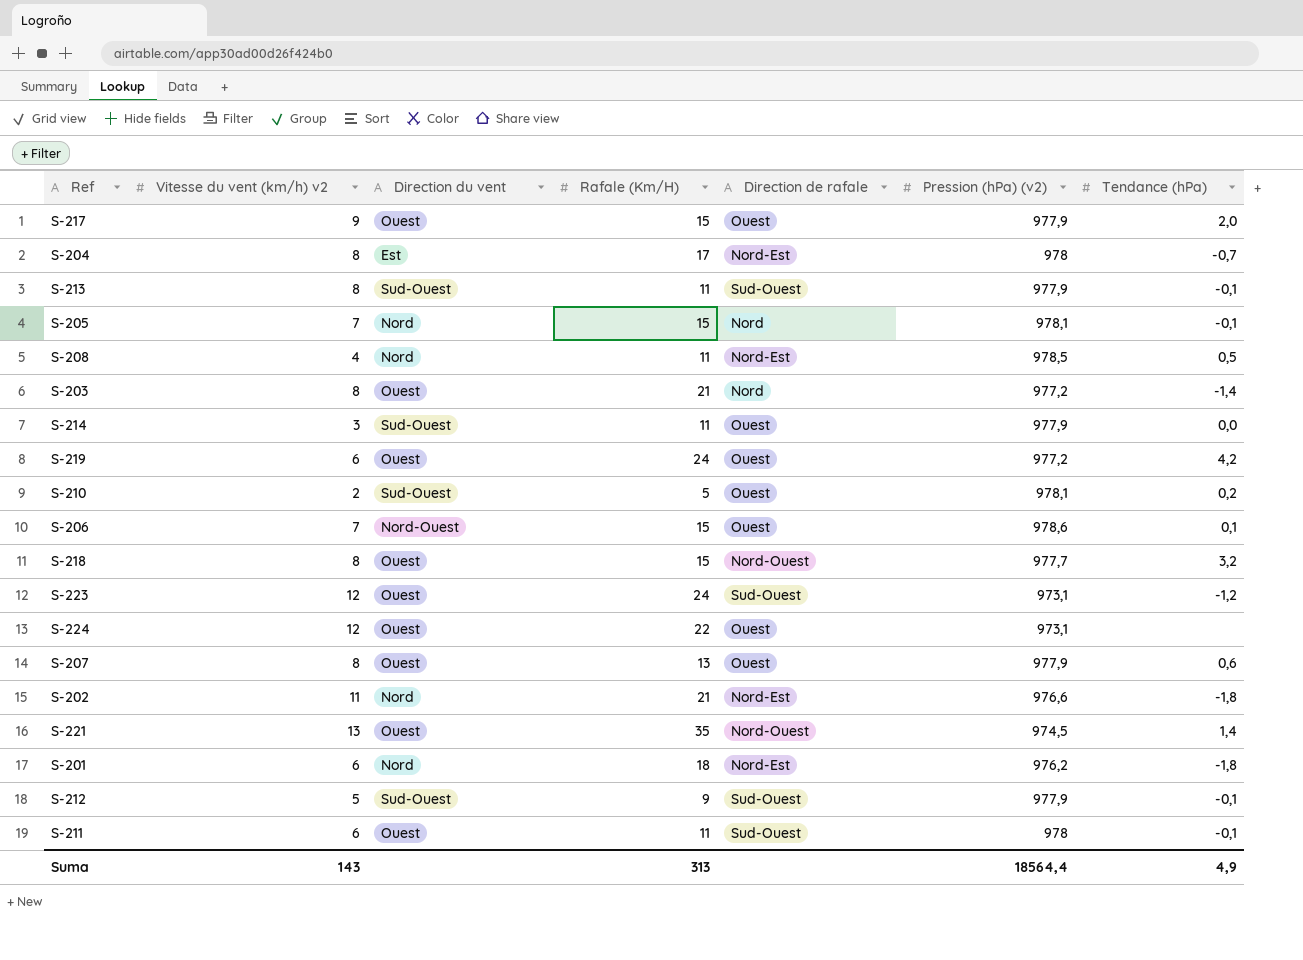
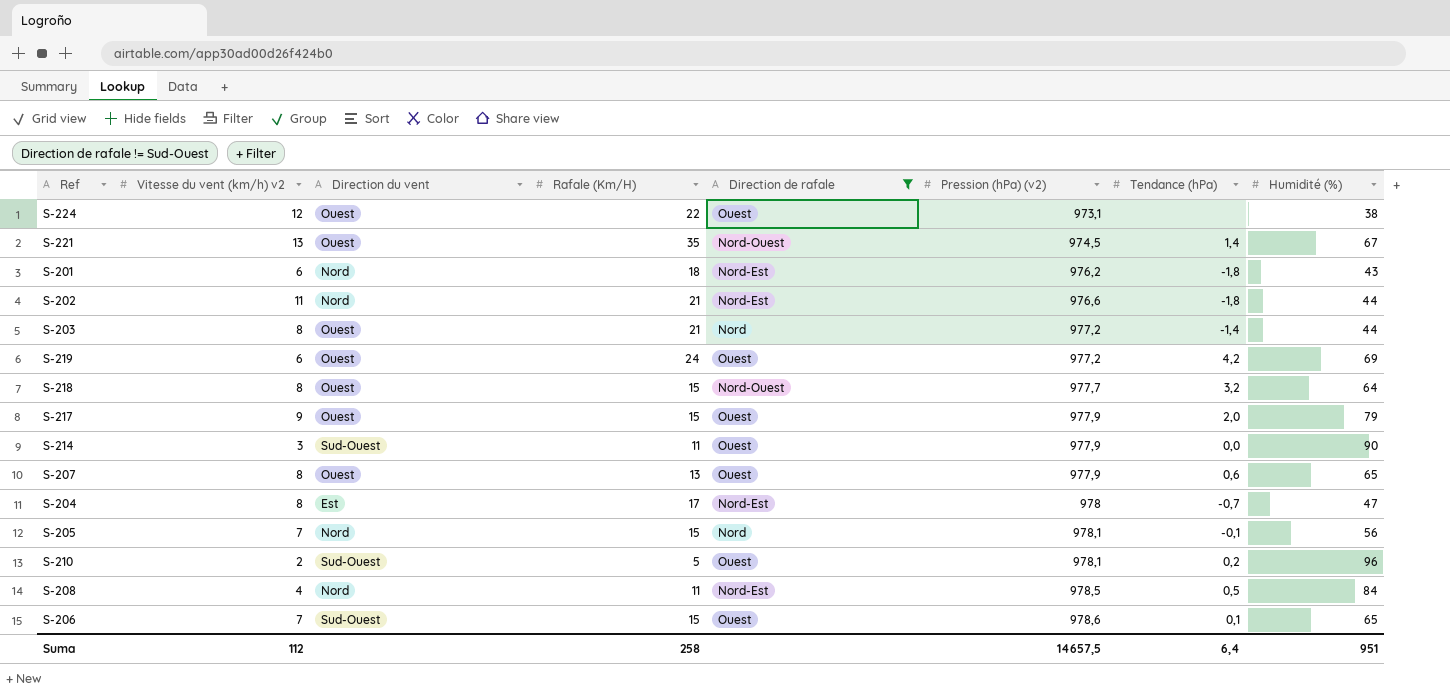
filter: none -> Direction de rafale != Sud-Ouest
row order: none -> Pression (hPa) (v2) ascending
column Humidité (%) | position: none -> 8
S-206 | Direction du vent: Nord-Ouest -> Sud-Ouest
Suma | Vitesse du vent (km/h) v2: 143 -> 112
Suma | Rafale (Km/H): 313 -> 258
Suma | Pression (hPa) (v2): 18564,4 -> 14657,5
Suma | Tendance (hPa): 4,9 -> 6,4

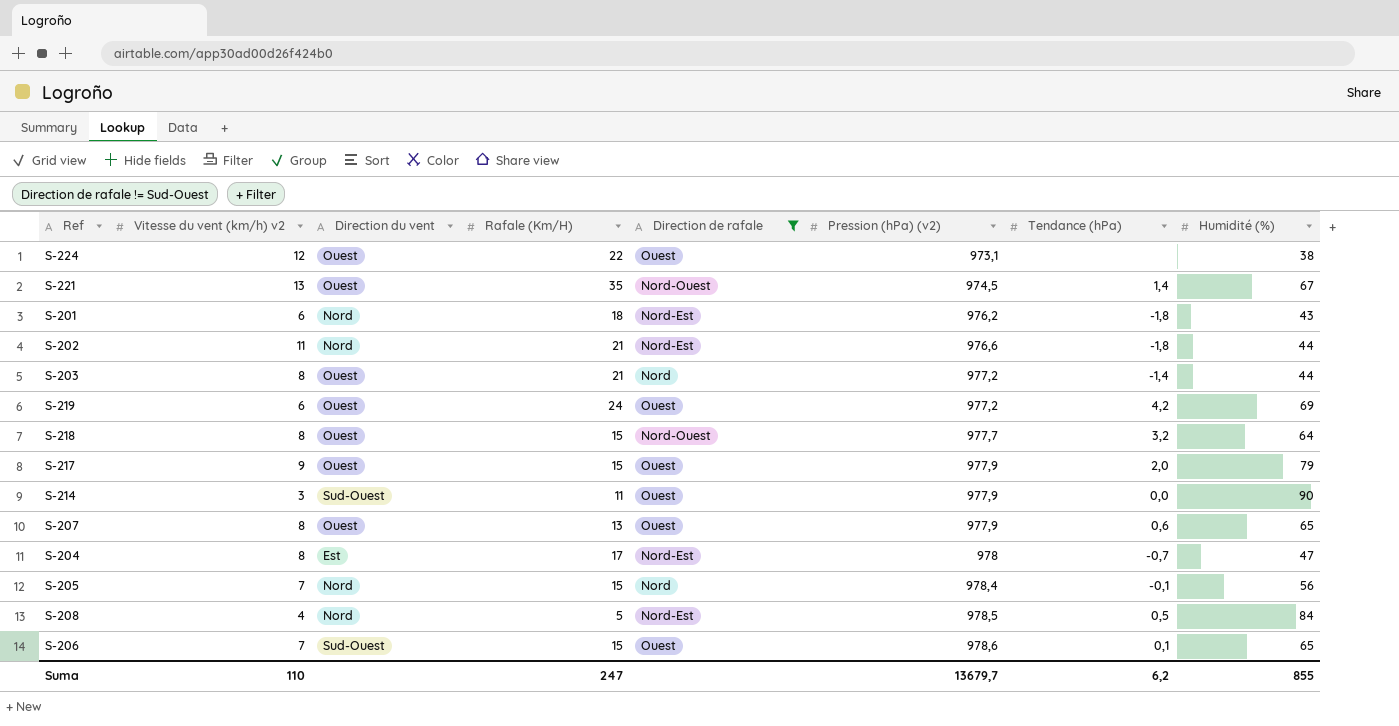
row S-210: 2 | Sud-Ouest | 5 | Ouest | 978,1 | 0,2 | 96 -> none
S-205 | Pression (hPa) (v2): 978,1 -> 978,4
S-208 | Rafale (Km/H): 11 -> 5
Suma | Vitesse du vent (km/h) v2: 112 -> 110
Suma | Rafale (Km/H): 258 -> 247
Suma | Pression (hPa) (v2): 14657,5 -> 13679,7
Suma | Tendance (hPa): 6,4 -> 6,2
Suma | Humidité (%): 951 -> 855

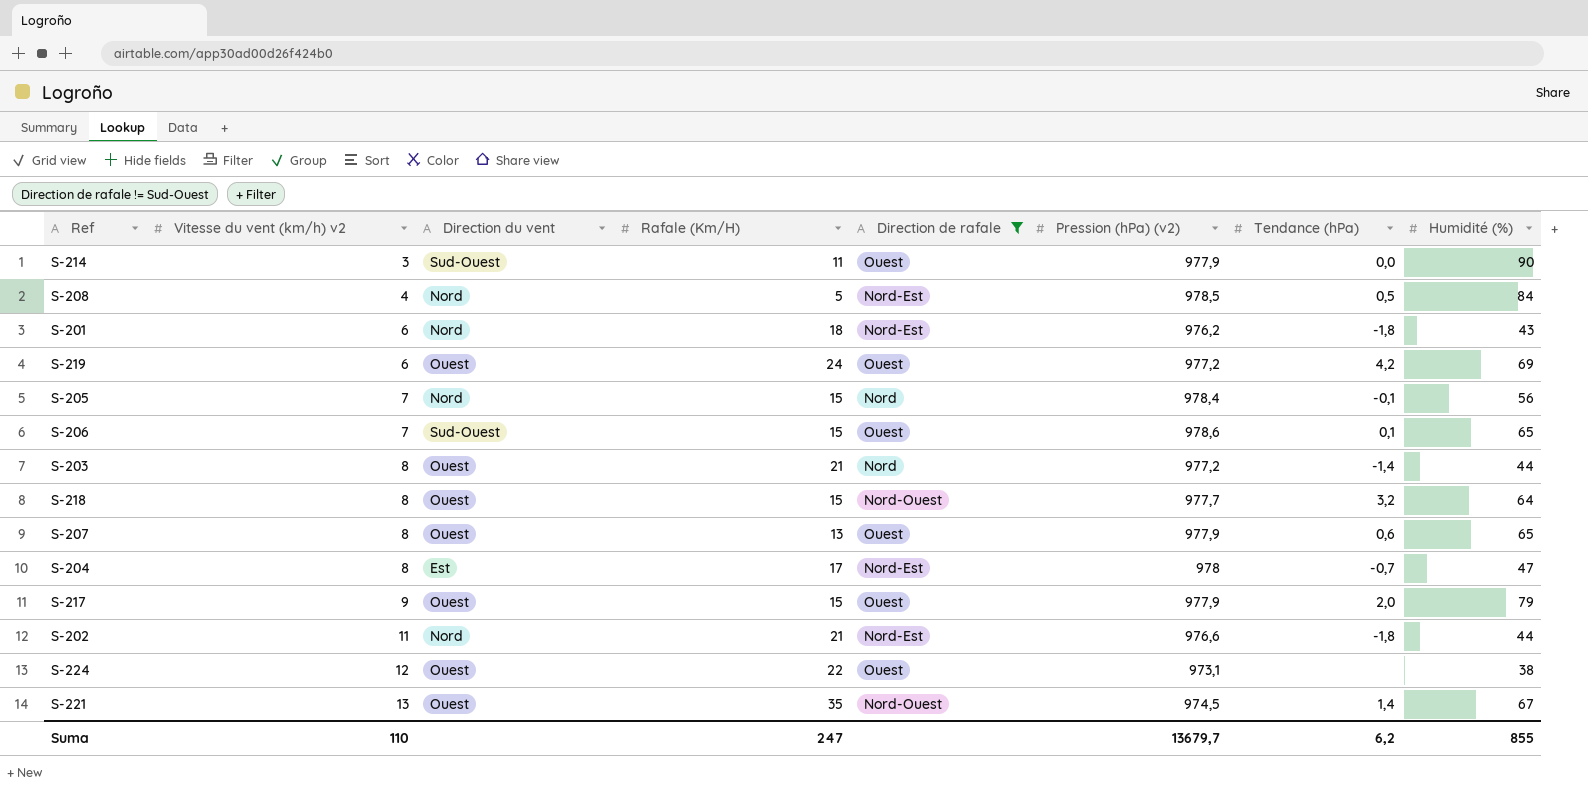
row order: Pression (hPa) (v2) ascending -> Vitesse du vent (km/h) v2 ascending

